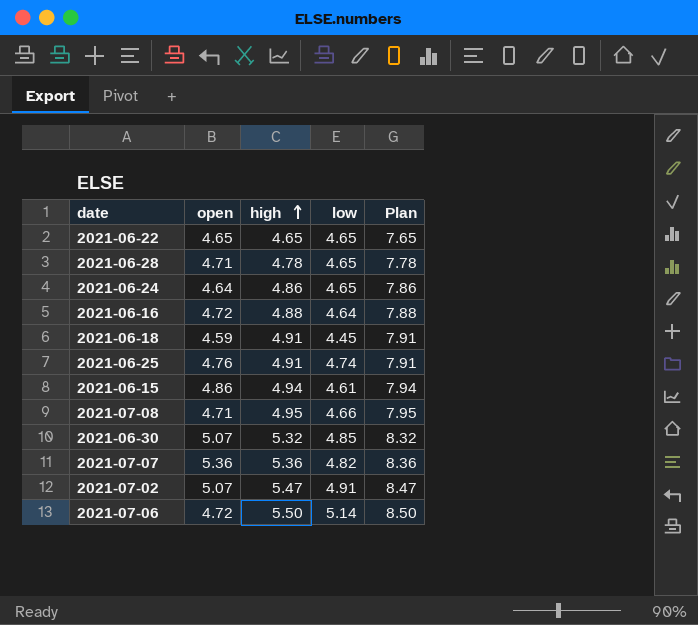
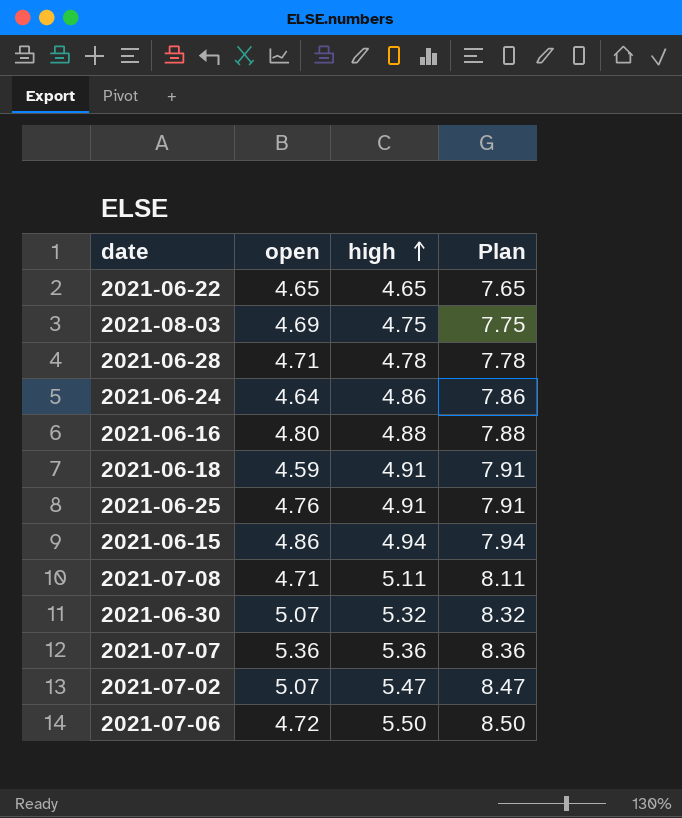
column low | position: 4 -> none
row 2021-08-03: none -> 4.69 | 4.75 | 7.75
2021-06-16 | open: 4.72 -> 4.80
2021-07-08 | high: 4.95 -> 5.11
2021-07-08 | Plan: 7.95 -> 8.11

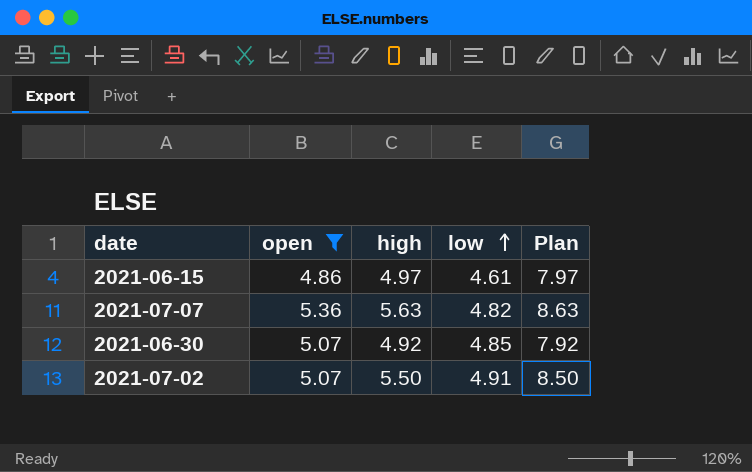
filter: none -> open >= 4.86
row order: high ascending -> low ascending
column low | position: none -> 4
2021-06-15 | high: 4.94 -> 4.97
2021-06-15 | Plan: 7.94 -> 7.97
2021-07-07 | high: 5.36 -> 5.63
2021-07-07 | Plan: 8.36 -> 8.63
2021-06-30 | high: 5.32 -> 4.92
2021-06-30 | Plan: 8.32 -> 7.92
2021-07-02 | high: 5.47 -> 5.50
2021-07-02 | Plan: 8.47 -> 8.50

